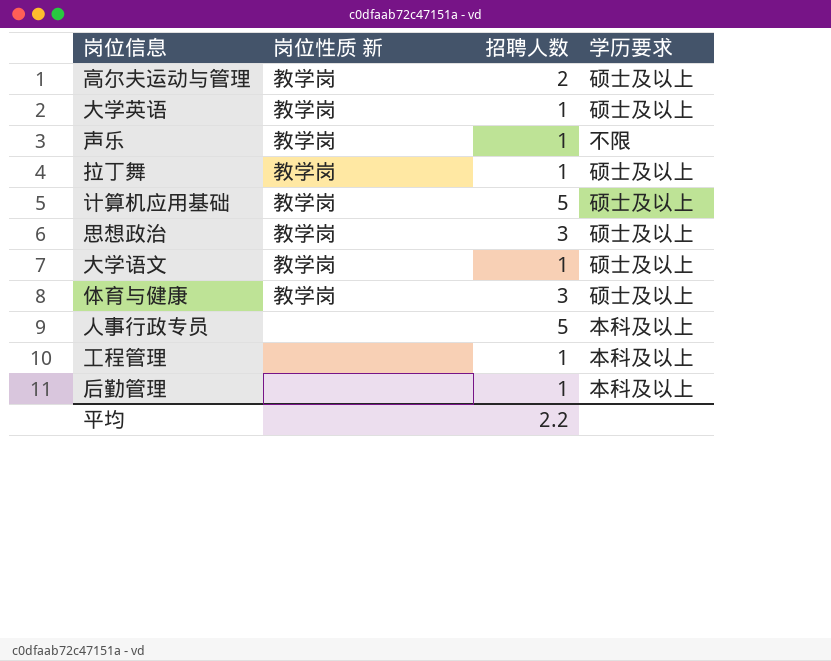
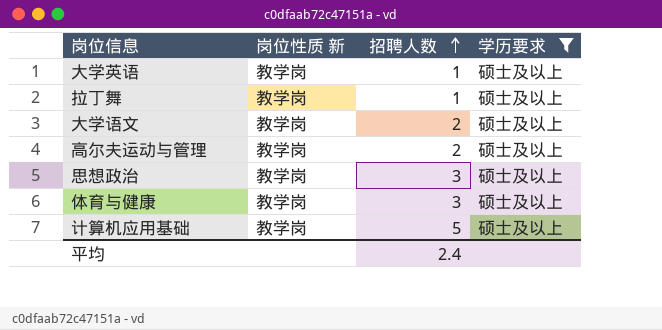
filter: none -> 学历要求 = 硕士及以上
row order: none -> 招聘人数 ascending
大学语文 | 招聘人数: 1 -> 2
平均 | 招聘人数: 2.2 -> 2.4

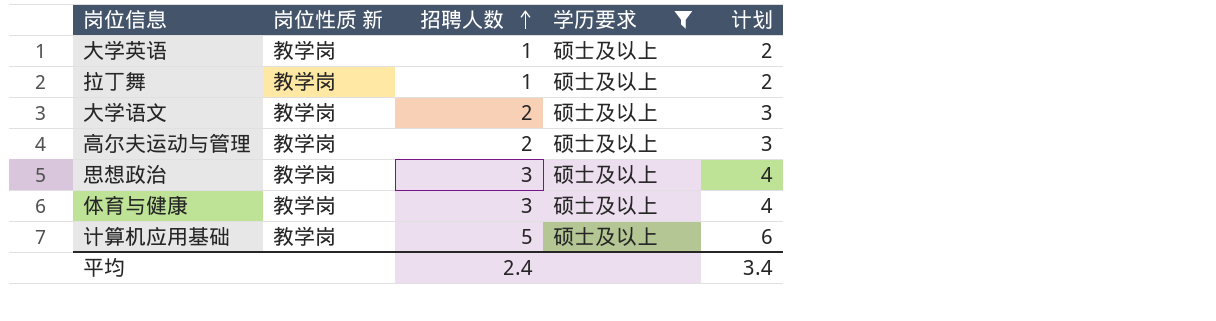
column 计划 | formula: none -> [招聘人数] + 1

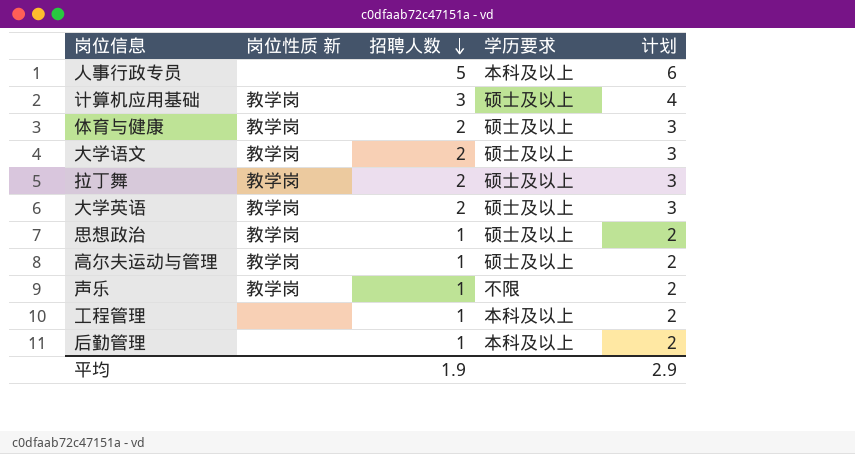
filter: 学历要求 = 硕士及以上 -> none
row order: 招聘人数 ascending -> 招聘人数 descending
计算机应用基础 | 招聘人数: 5 -> 3
计算机应用基础 | 计划: 6 -> 4
体育与健康 | 招聘人数: 3 -> 2
体育与健康 | 计划: 4 -> 3
拉丁舞 | 招聘人数: 1 -> 2
拉丁舞 | 计划: 2 -> 3
大学英语 | 招聘人数: 1 -> 2
大学英语 | 计划: 2 -> 3
思想政治 | 招聘人数: 3 -> 1
思想政治 | 计划: 4 -> 2
高尔夫运动与管理 | 招聘人数: 2 -> 1
高尔夫运动与管理 | 计划: 3 -> 2
平均 | 招聘人数: 2.4 -> 1.9
平均 | 计划: 3.4 -> 2.9

